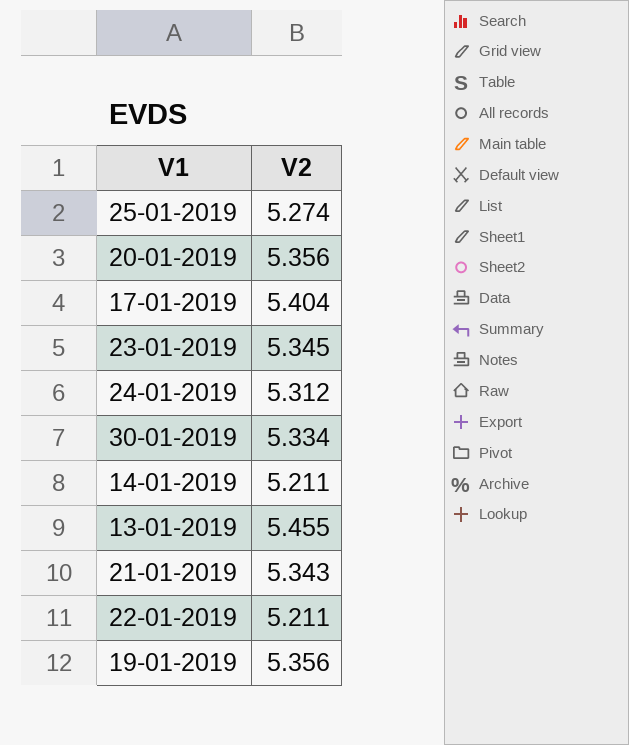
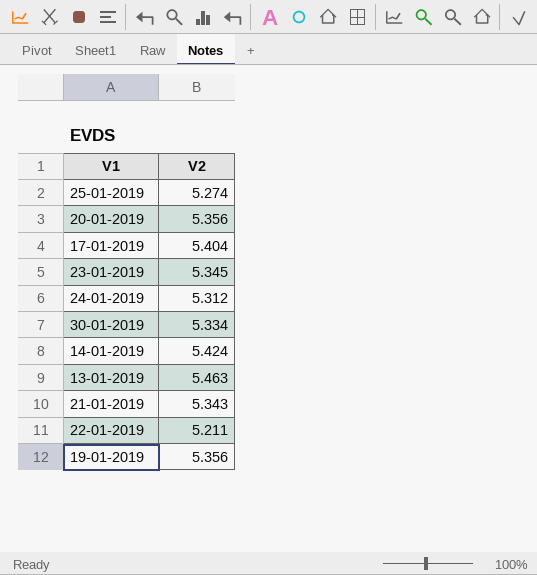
14-01-2019 | V2: 5.211 -> 5.424
13-01-2019 | V2: 5.455 -> 5.463

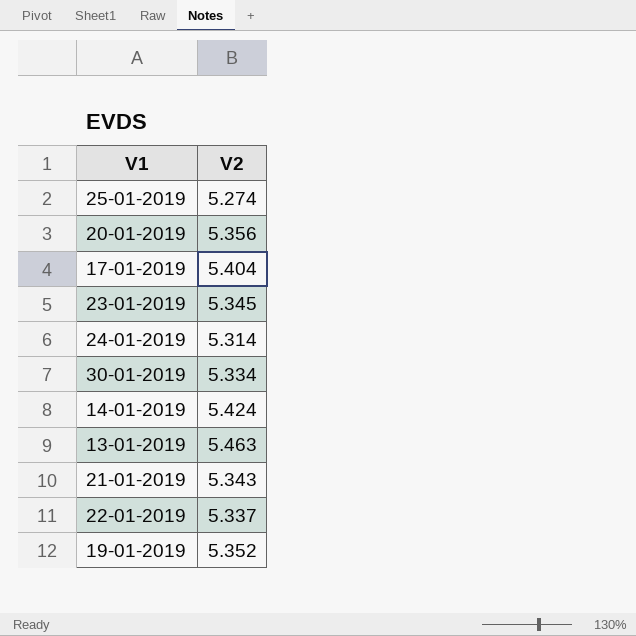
24-01-2019 | V2: 5.312 -> 5.314
22-01-2019 | V2: 5.211 -> 5.337
19-01-2019 | V2: 5.356 -> 5.352

